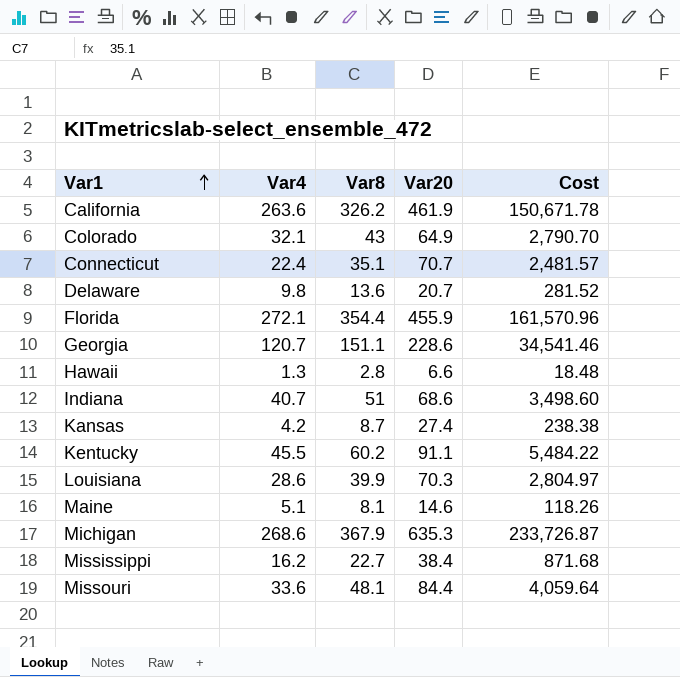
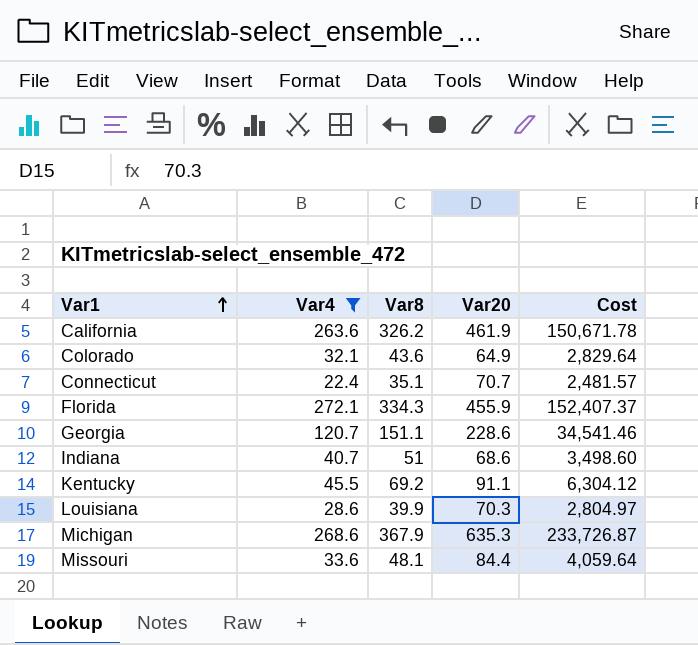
filter: none -> Var4 >= 22.4
Colorado | Var8: 43 -> 43.6
Colorado | Cost: 2,790.70 -> 2,829.64
Florida | Var8: 354.4 -> 334.3
Florida | Cost: 161,570.96 -> 152,407.37
Kentucky | Var8: 60.2 -> 69.2
Kentucky | Cost: 5,484.22 -> 6,304.12

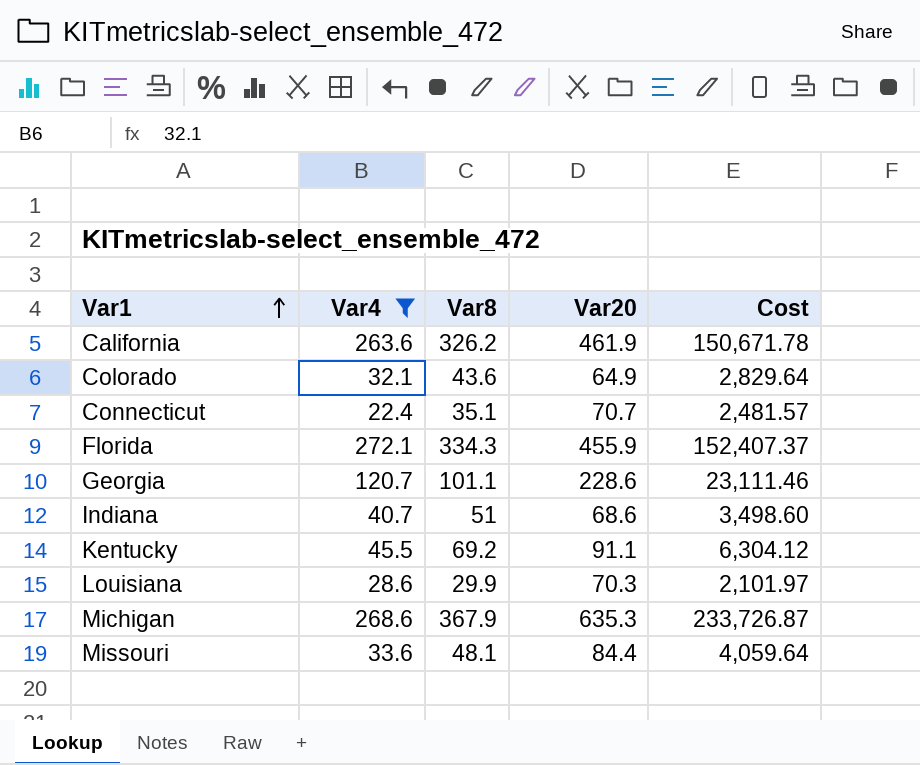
Georgia | Var8: 151.1 -> 101.1
Georgia | Cost: 34,541.46 -> 23,111.46
Louisiana | Var8: 39.9 -> 29.9
Louisiana | Cost: 2,804.97 -> 2,101.97

